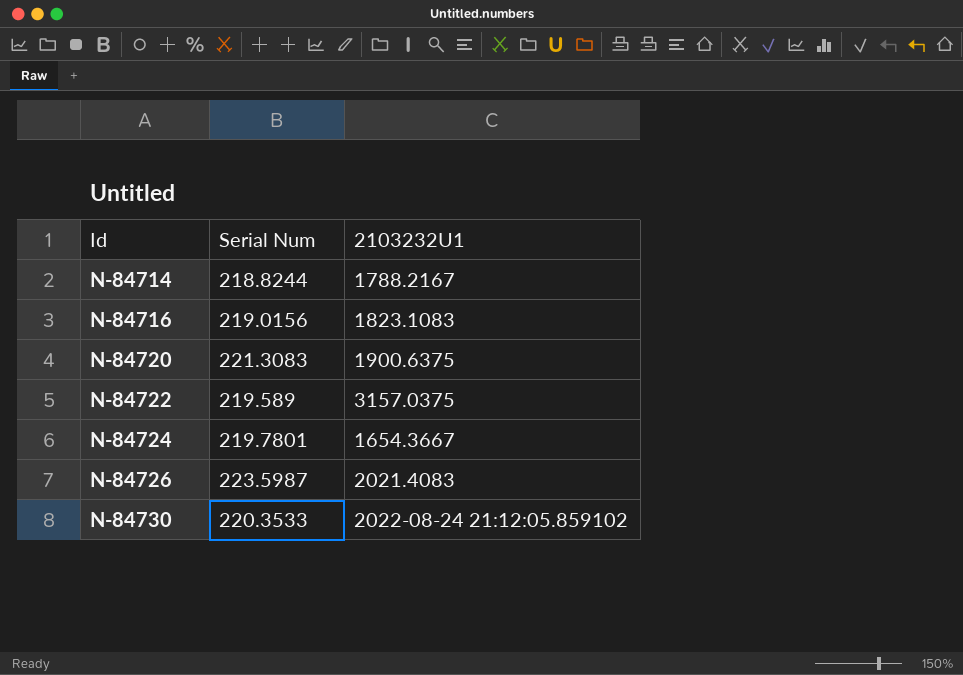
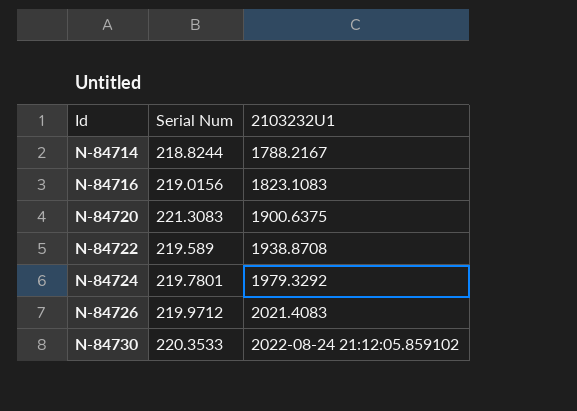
N-84722 | 2103232U1: 3157.0375 -> 1938.8708
N-84724 | 2103232U1: 1654.3667 -> 1979.3292
N-84726 | Serial Num: 223.5987 -> 219.9712

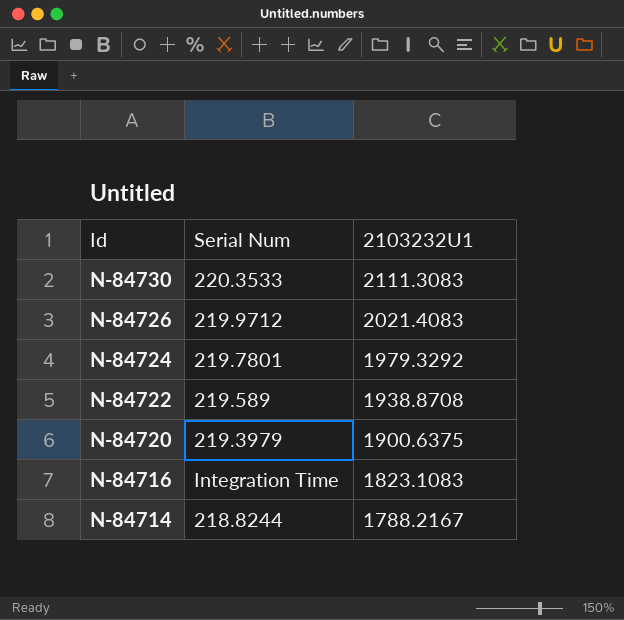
row order: Id ascending -> Id descending
N-84730 | 2103232U1: 2022-08-24 21:12:05.859102 -> 2111.3083
N-84720 | Serial Num: 221.3083 -> 219.3979
N-84716 | Serial Num: 219.0156 -> Integration Time

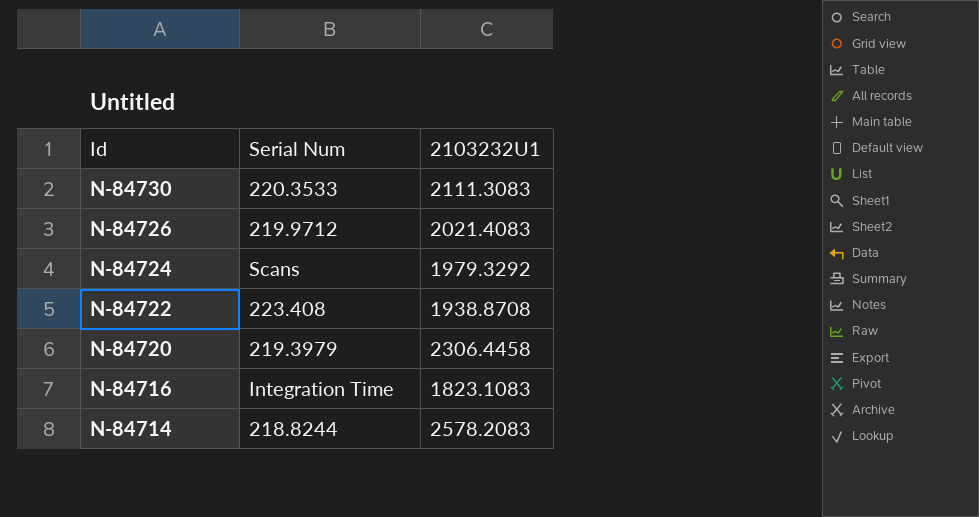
N-84724 | Serial Num: 219.7801 -> Scans
N-84722 | Serial Num: 219.589 -> 223.408
N-84720 | 2103232U1: 1900.6375 -> 2306.4458
N-84714 | 2103232U1: 1788.2167 -> 2578.2083

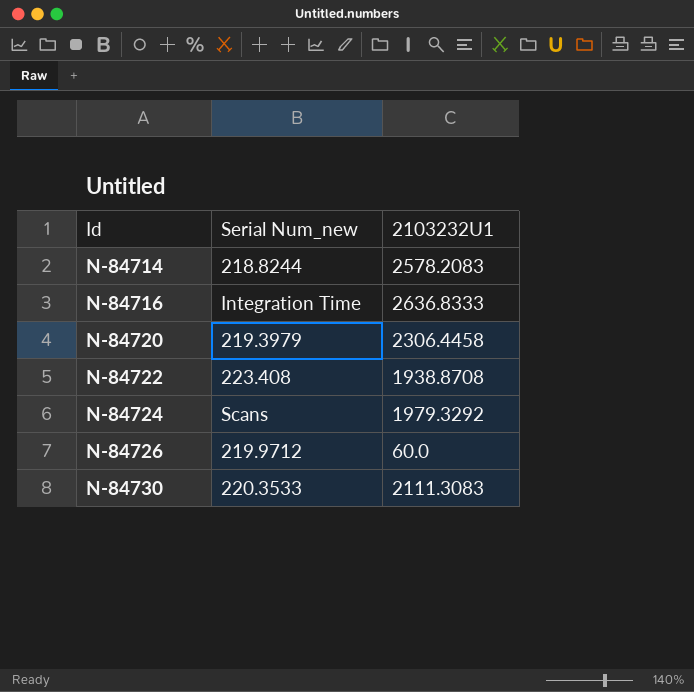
row order: Id descending -> Id ascending
column name: Serial Num -> Serial Num_new
N-84716 | 2103232U1: 1823.1083 -> 2636.8333
N-84726 | 2103232U1: 2021.4083 -> 60.0

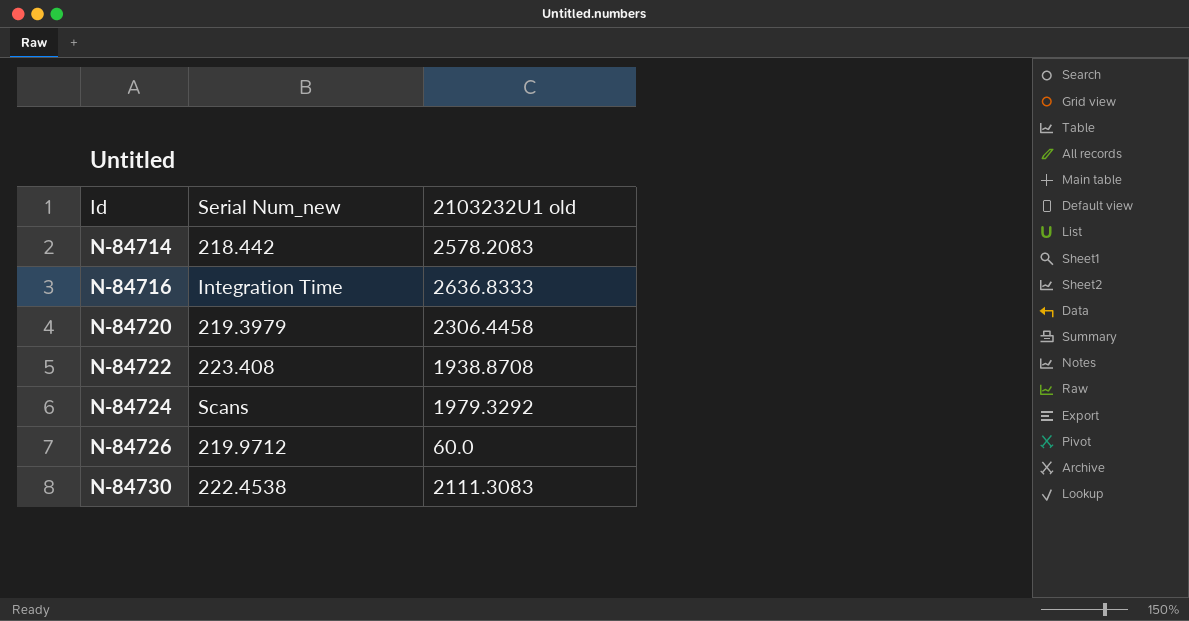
column name: 2103232U1 -> 2103232U1 old
N-84714 | Serial Num_new: 218.8244 -> 218.442
N-84730 | Serial Num_new: 220.3533 -> 222.4538

